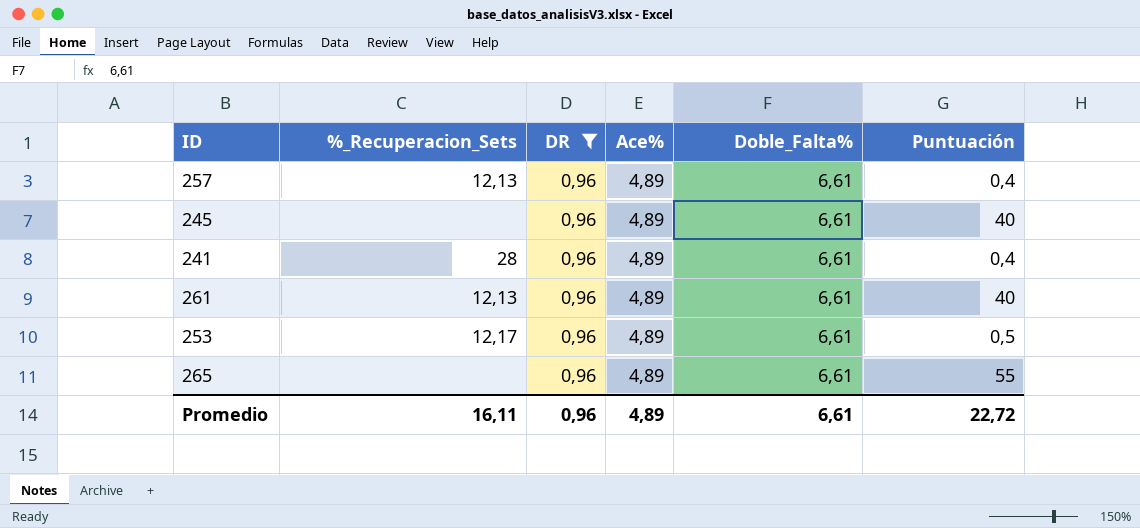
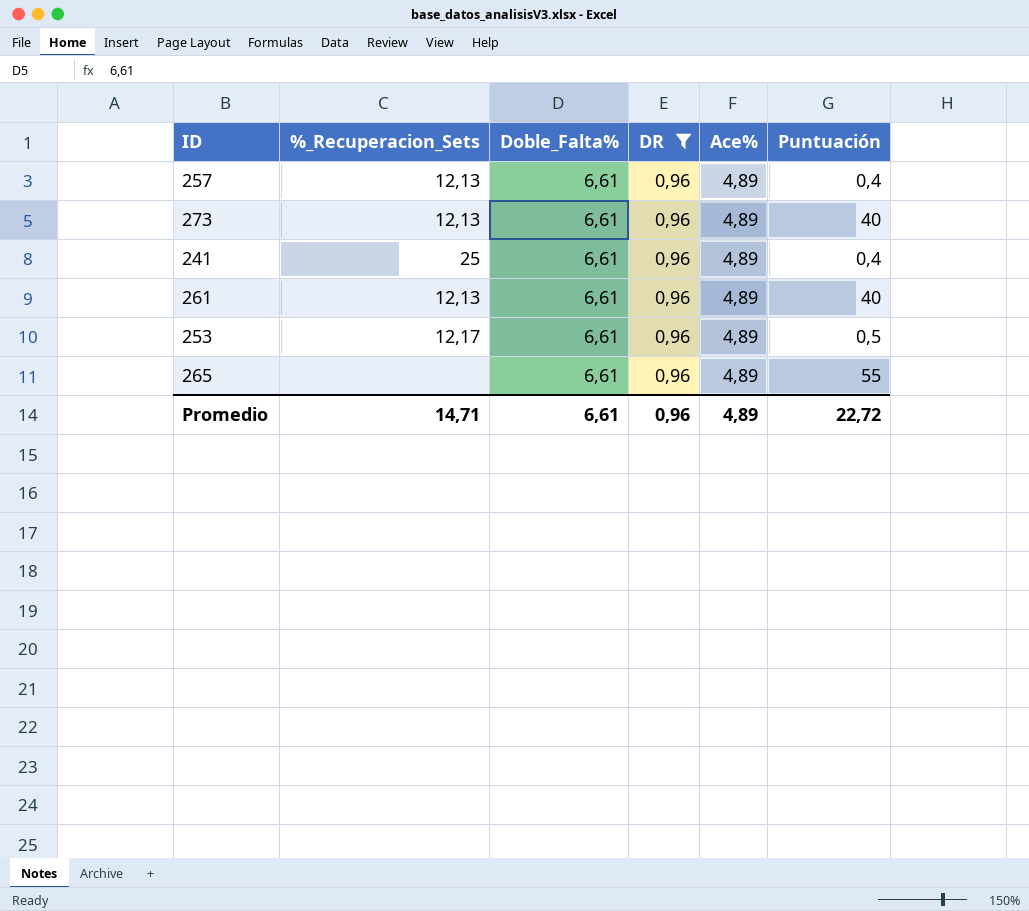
column Doble_Falta% | position: 5 -> 3
row 245: none | 0,96 | 4,89 | 6,61 | 40 -> none
row 273: none -> 12,13 | 6,61 | 0,96 | 4,89 | 40
241 | %_Recuperacion_Sets: 28 -> 25
Promedio | %_Recuperacion_Sets: 16,11 -> 14,71

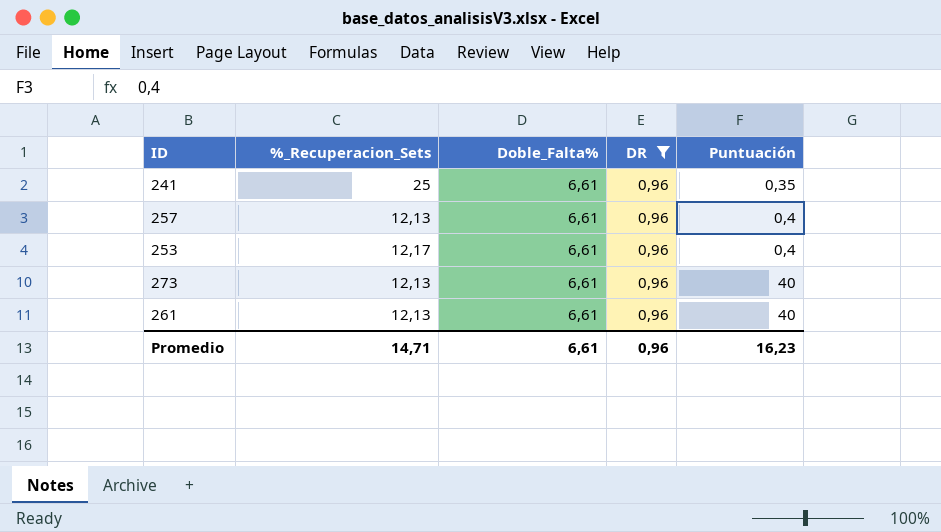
row order: none -> Puntuación ascending
column Ace% | position: 5 -> none
row 265: none | 6,61 | 0,96 | 4,89 | 55 -> none
241 | Puntuación: 0,4 -> 0,35
253 | Puntuación: 0,5 -> 0,4
Promedio | Puntuación: 22,72 -> 16,23

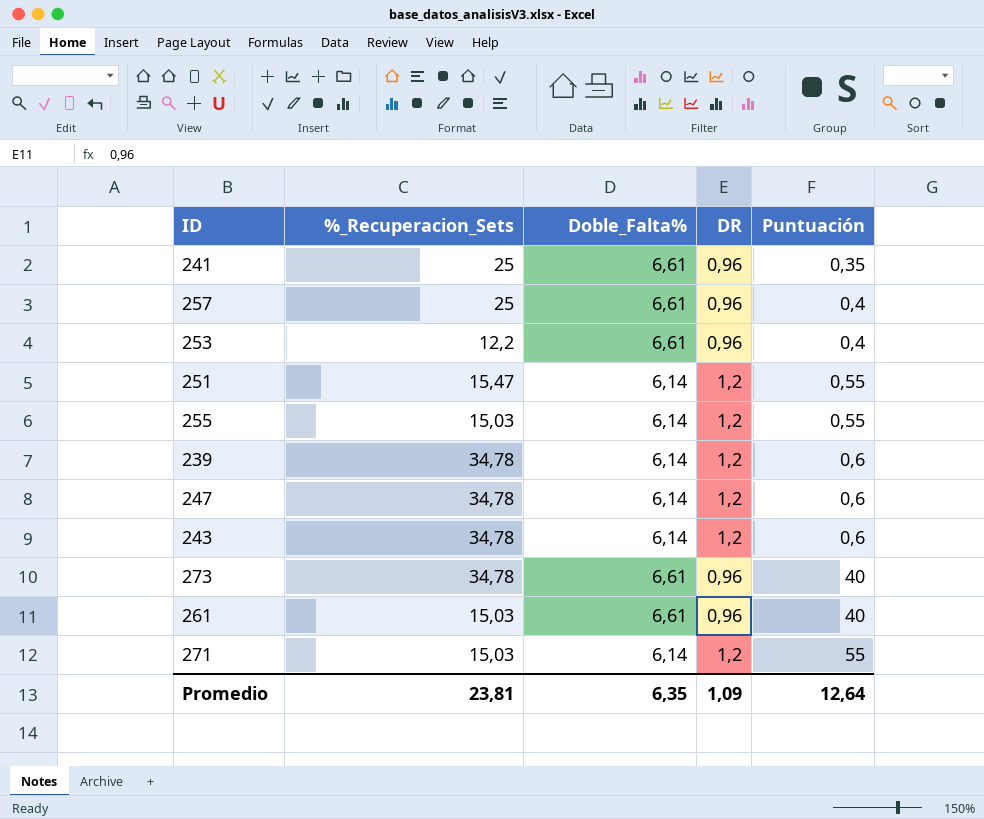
filter: DR = 0,96 -> none
257 | %_Recuperacion_Sets: 12,13 -> 25
253 | %_Recuperacion_Sets: 12,17 -> 12,2
273 | %_Recuperacion_Sets: 12,13 -> 34,78
261 | %_Recuperacion_Sets: 12,13 -> 15,03
Promedio | %_Recuperacion_Sets: 14,71 -> 23,81
Promedio | Doble_Falta%: 6,61 -> 6,35
Promedio | DR: 0,96 -> 1,09
Promedio | Puntuación: 16,23 -> 12,64

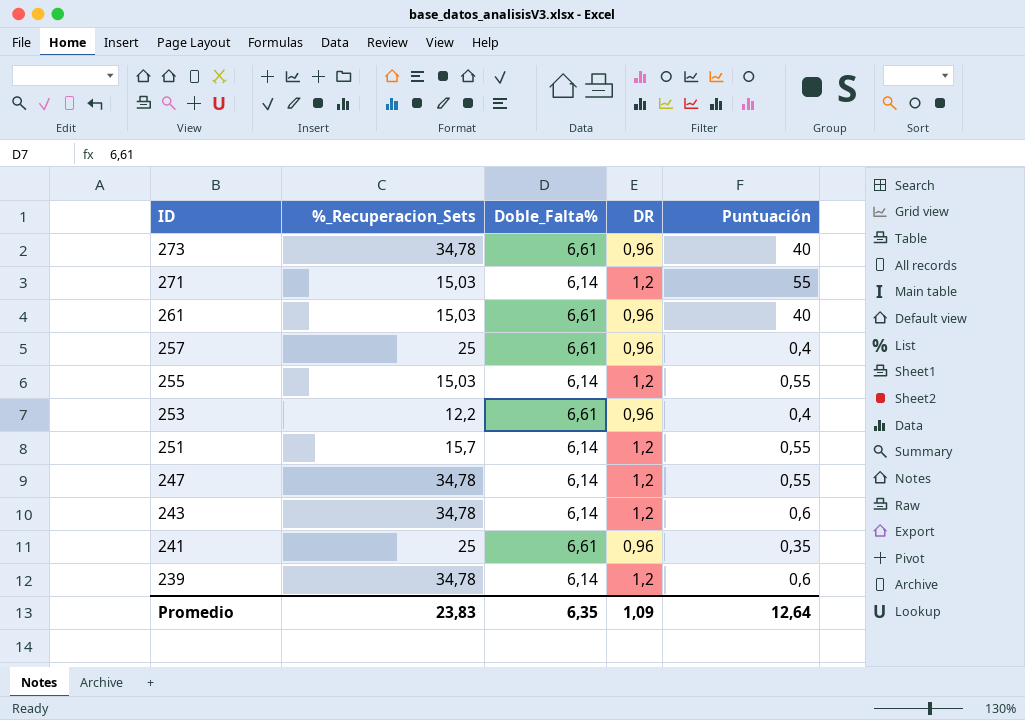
row order: Puntuación ascending -> ID descending
251 | %_Recuperacion_Sets: 15,47 -> 15,7
247 | Puntuación: 0,6 -> 0,55
Promedio | %_Recuperacion_Sets: 23,81 -> 23,83

